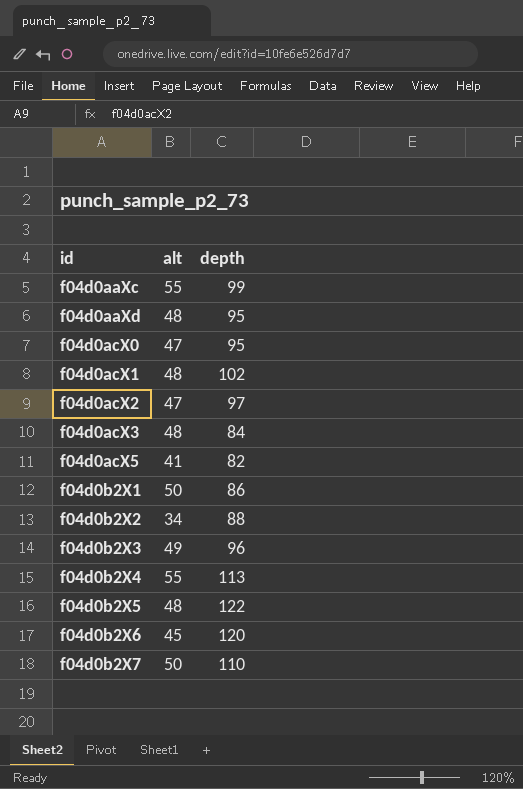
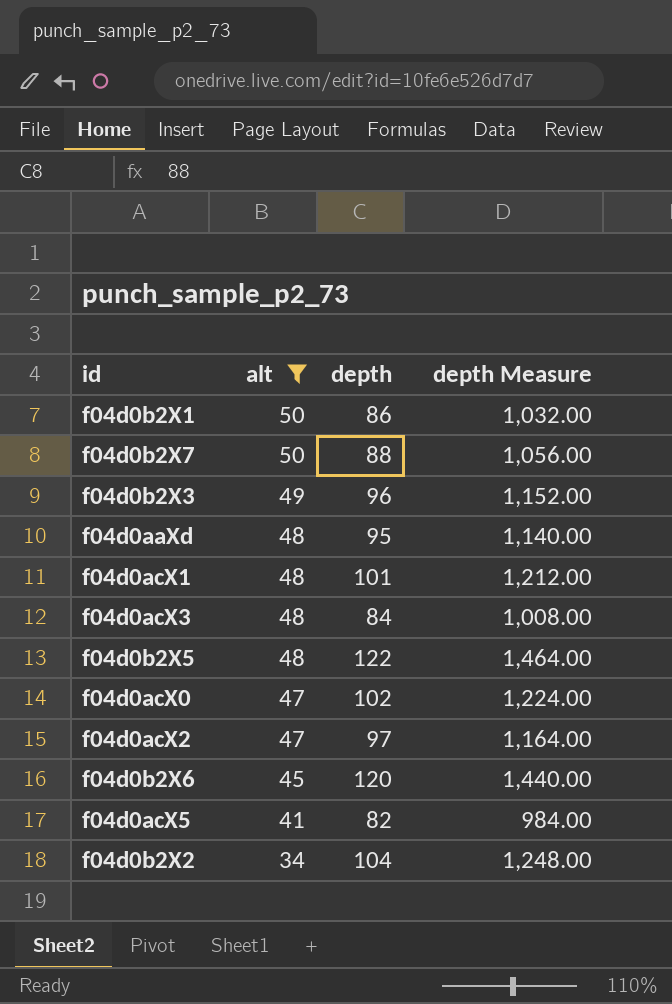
filter: none -> alt != 55
row order: id ascending -> alt descending
column depth Measure | formula: none -> [depth] * 12
f04d0b2X7 | depth: 110 -> 88
f04d0acX1 | depth: 102 -> 101
f04d0acX0 | depth: 95 -> 102
f04d0b2X2 | depth: 88 -> 104

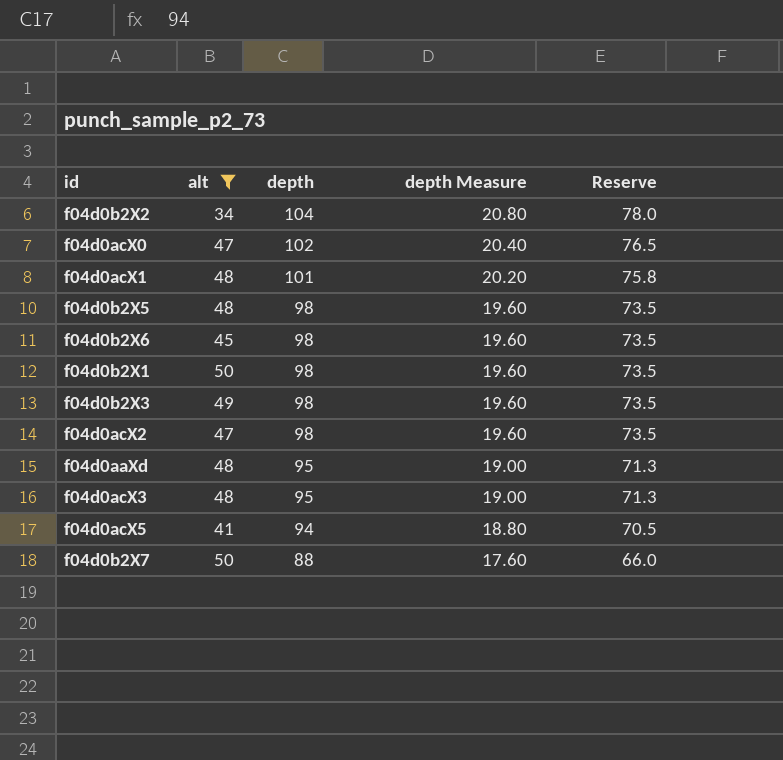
row order: alt descending -> depth descending
column depth Measure | formula: [depth] * 12 -> [depth] * 0.2
column Reserve | formula: none -> [depth] * 0.75
f04d0b2X5 | depth: 122 -> 98
f04d0b2X6 | depth: 120 -> 98
f04d0b2X1 | depth: 86 -> 98
f04d0b2X3 | depth: 96 -> 98
f04d0acX2 | depth: 97 -> 98
f04d0acX3 | depth: 84 -> 95
f04d0acX5 | depth: 82 -> 94

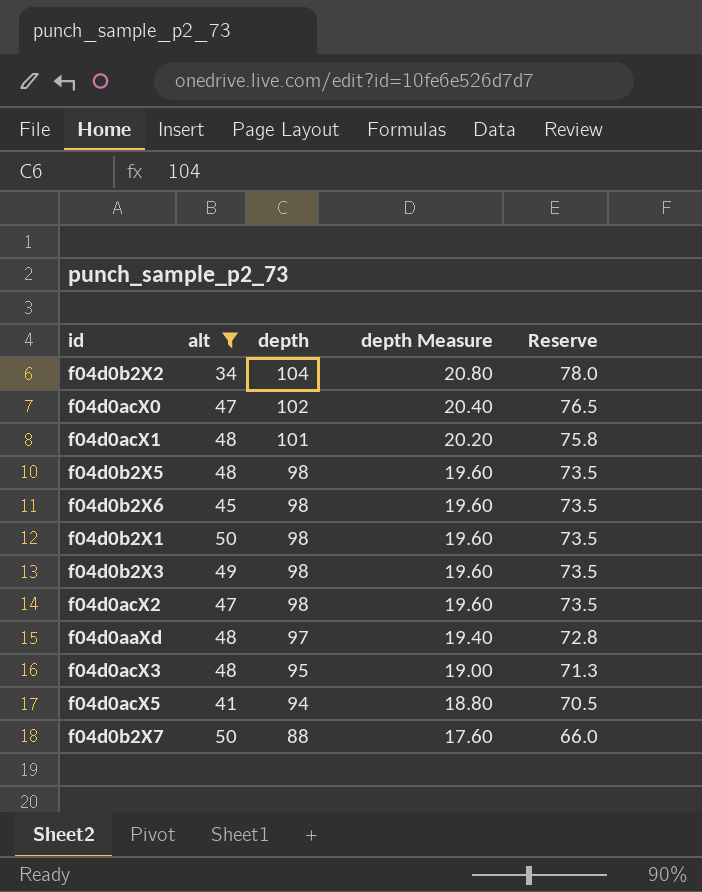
f04d0aaXd | depth: 95 -> 97
f04d0aaXd | depth Measure: 19.00 -> 19.40
f04d0aaXd | Reserve: 71.3 -> 72.8

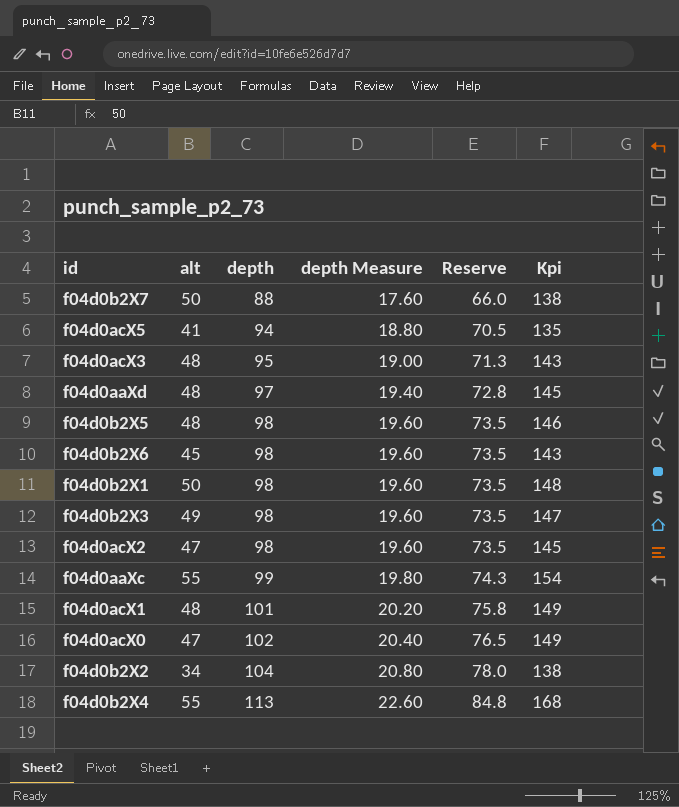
filter: alt != 55 -> none
row order: depth descending -> depth ascending
column Kpi | formula: none -> [alt] + [depth]

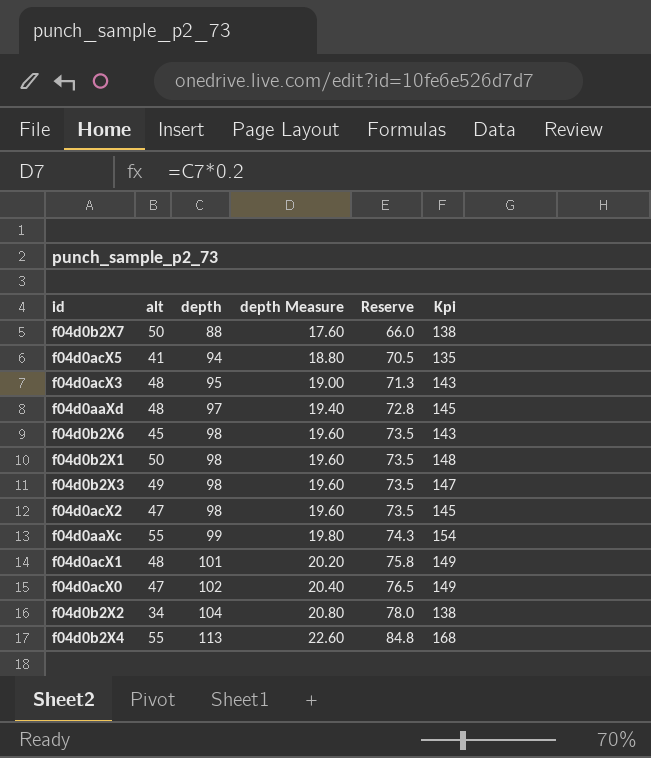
row f04d0b2X5: 48 | 98 | 19.60 | 73.5 | 146 -> none

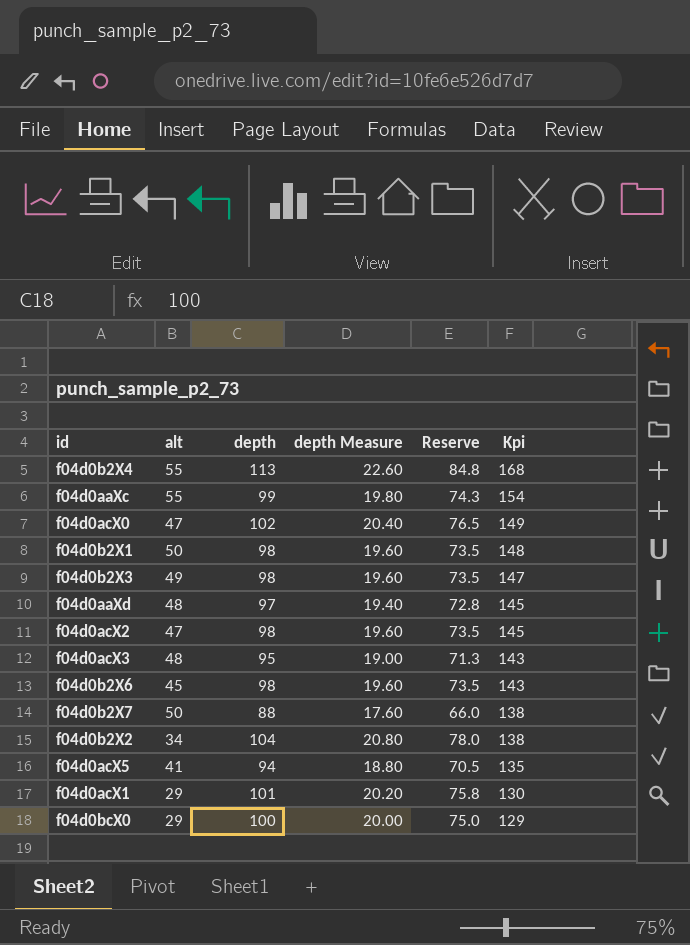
row order: depth ascending -> Kpi descending
f04d0acX1 | alt: 48 -> 29
f04d0acX1 | Kpi: 149 -> 130
row f04d0bcX0: none -> 29 | 100 | 20.00 | 75.0 | 129

